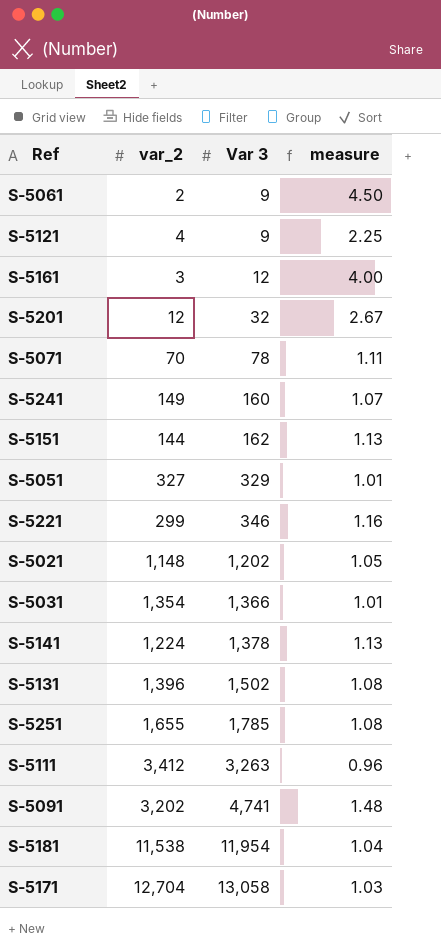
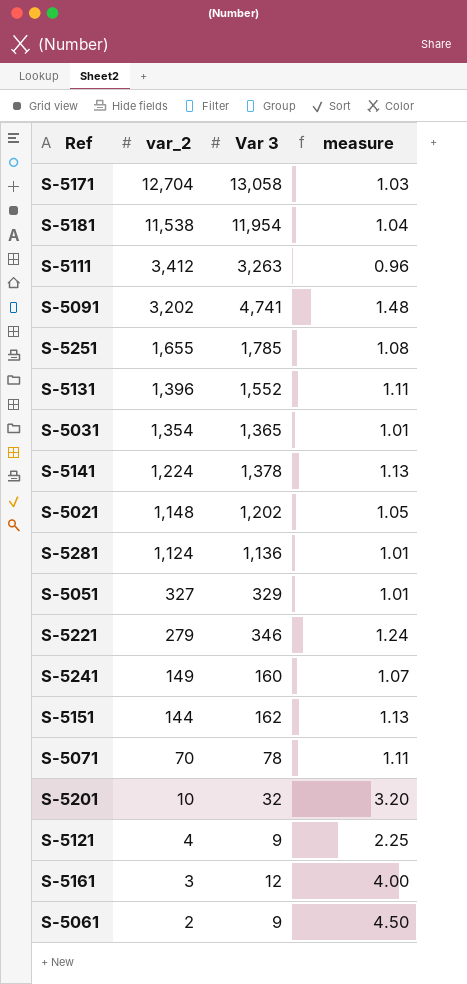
row order: Var 3 ascending -> var_2 descending
S-5131 | Var 3: 1,502 -> 1,552
S-5131 | measure: 1.08 -> 1.11
S-5031 | Var 3: 1,366 -> 1,365
row S-5281: none -> 1,124 | 1,136 | 1.01
S-5221 | var_2: 299 -> 279
S-5221 | measure: 1.16 -> 1.24
S-5201 | var_2: 12 -> 10
S-5201 | measure: 2.67 -> 3.20

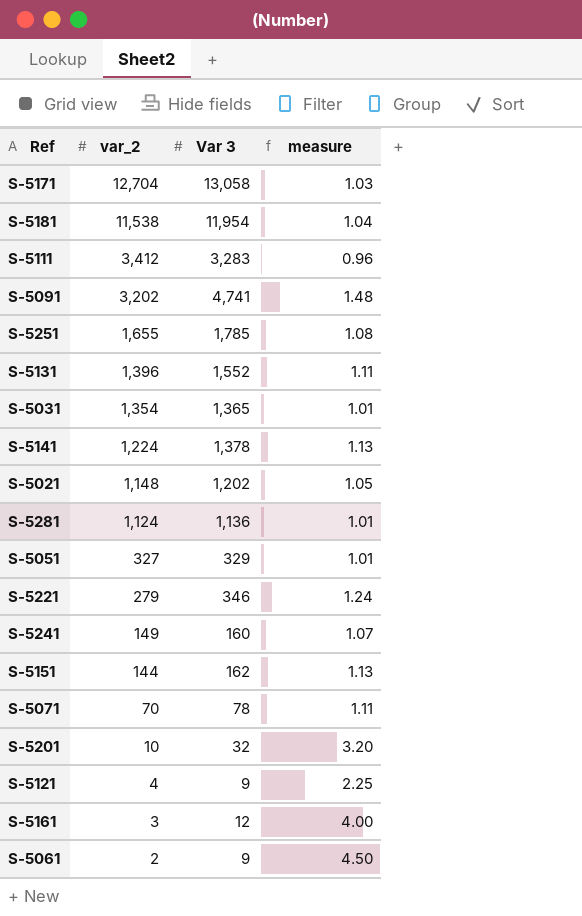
S-5111 | Var 3: 3,263 -> 3,283

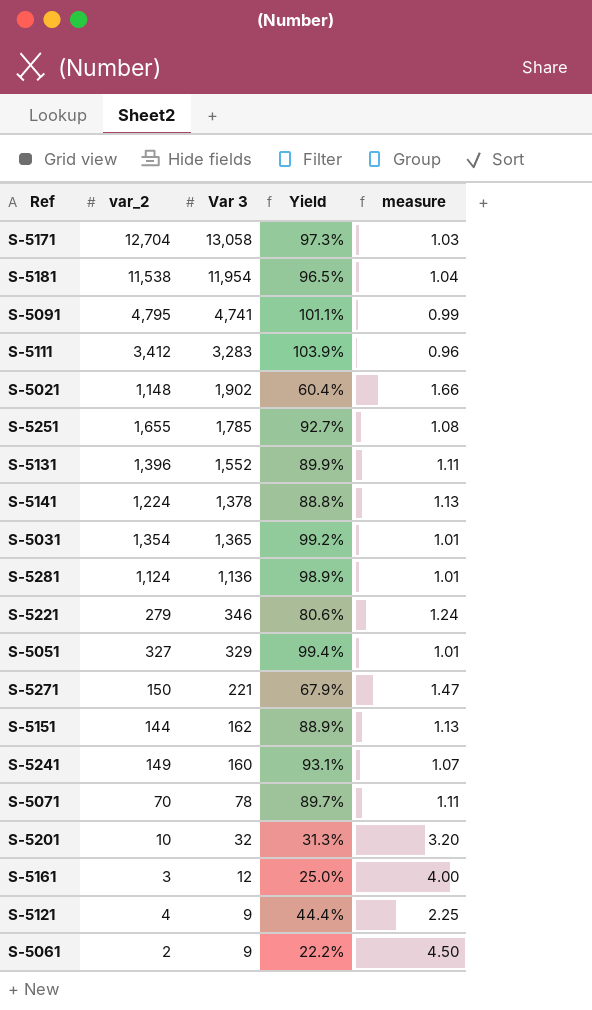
row order: var_2 descending -> Var 3 descending
column Yield | formula: none -> [var_2] / [Var 3]
S-5091 | var_2: 3,202 -> 4,795
S-5091 | measure: 1.48 -> 0.99
S-5021 | Var 3: 1,202 -> 1,902
S-5021 | measure: 1.05 -> 1.66
row S-5271: none -> 150 | 221 | 67.9% | 1.47

